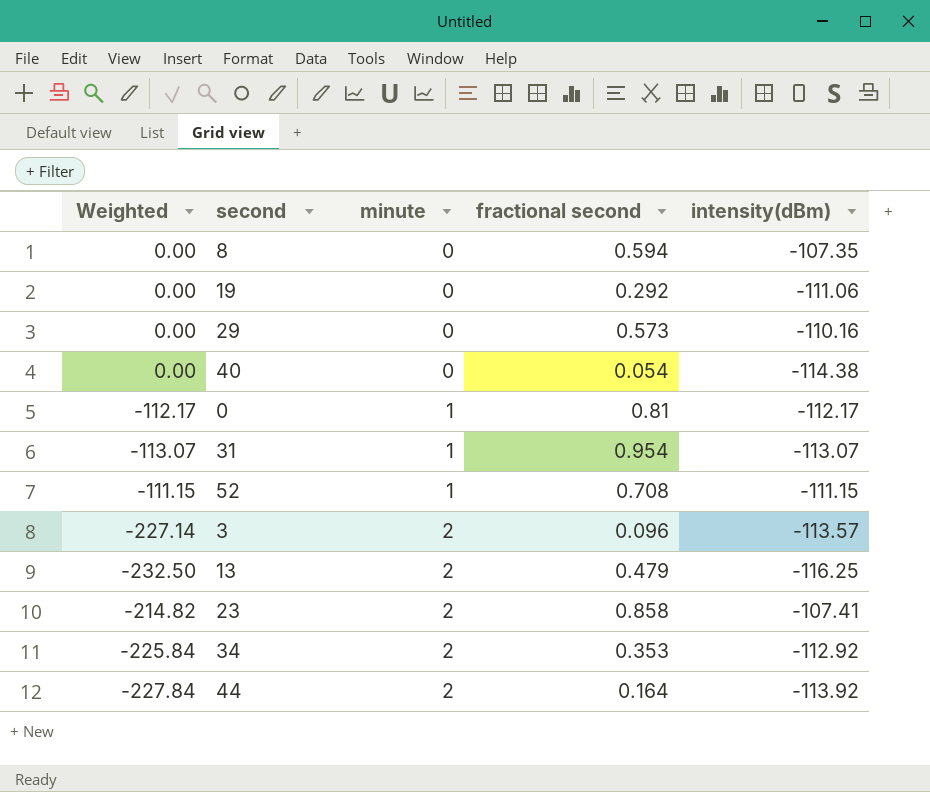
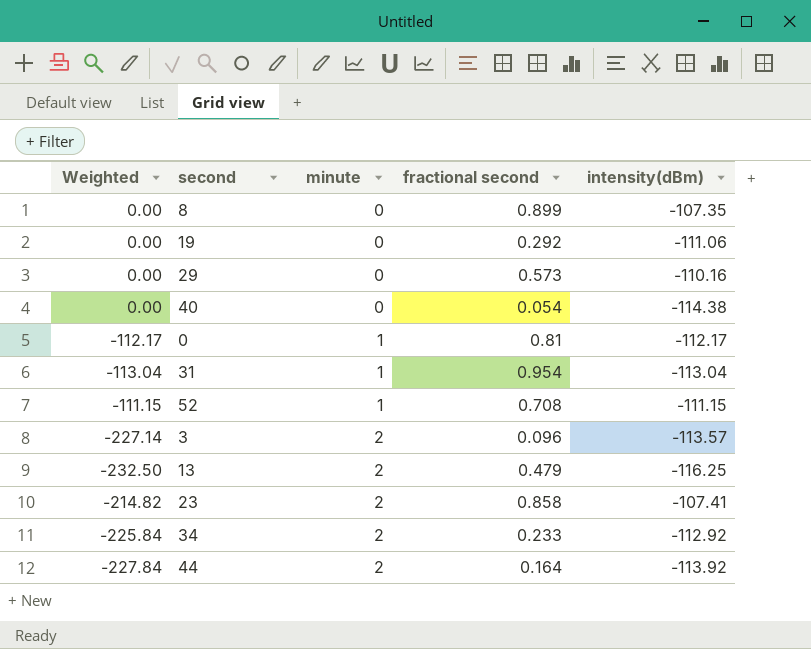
8 | fractional second: 0.594 -> 0.899
31 | Weighted: -113.07 -> -113.04
31 | intensity(dBm): -113.07 -> -113.04
34 | fractional second: 0.353 -> 0.233

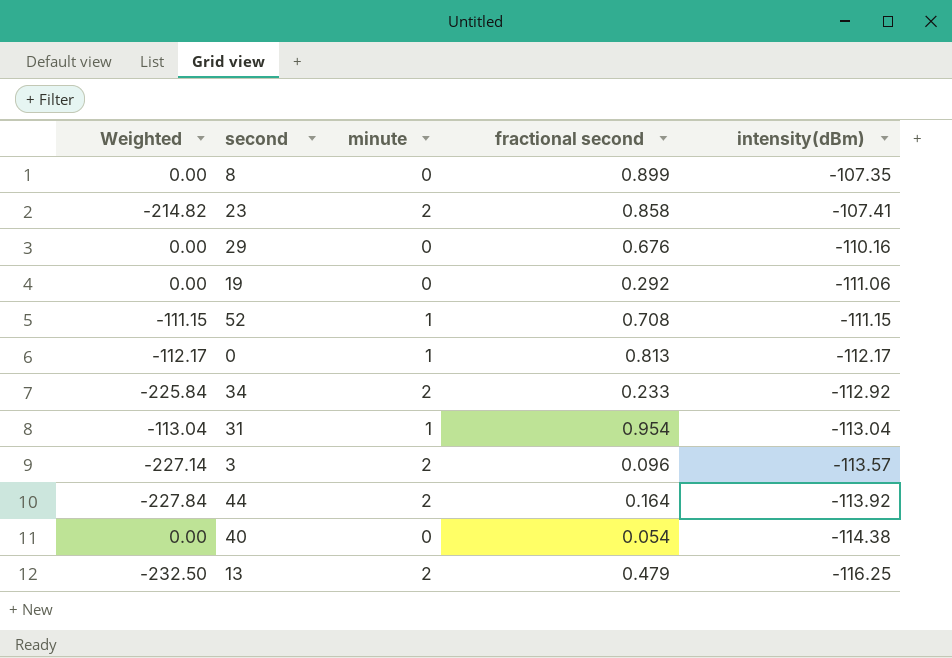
row order: minute ascending -> intensity(dBm) descending
29 | fractional second: 0.573 -> 0.676
0 | fractional second: 0.81 -> 0.813

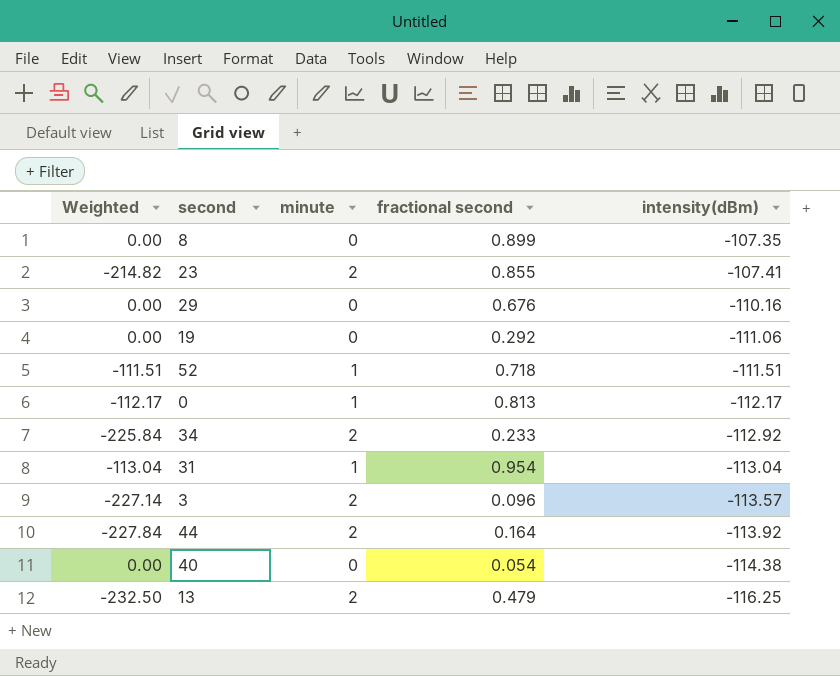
23 | fractional second: 0.858 -> 0.855
52 | Weighted: -111.15 -> -111.51
52 | fractional second: 0.708 -> 0.718
52 | intensity(dBm): -111.15 -> -111.51

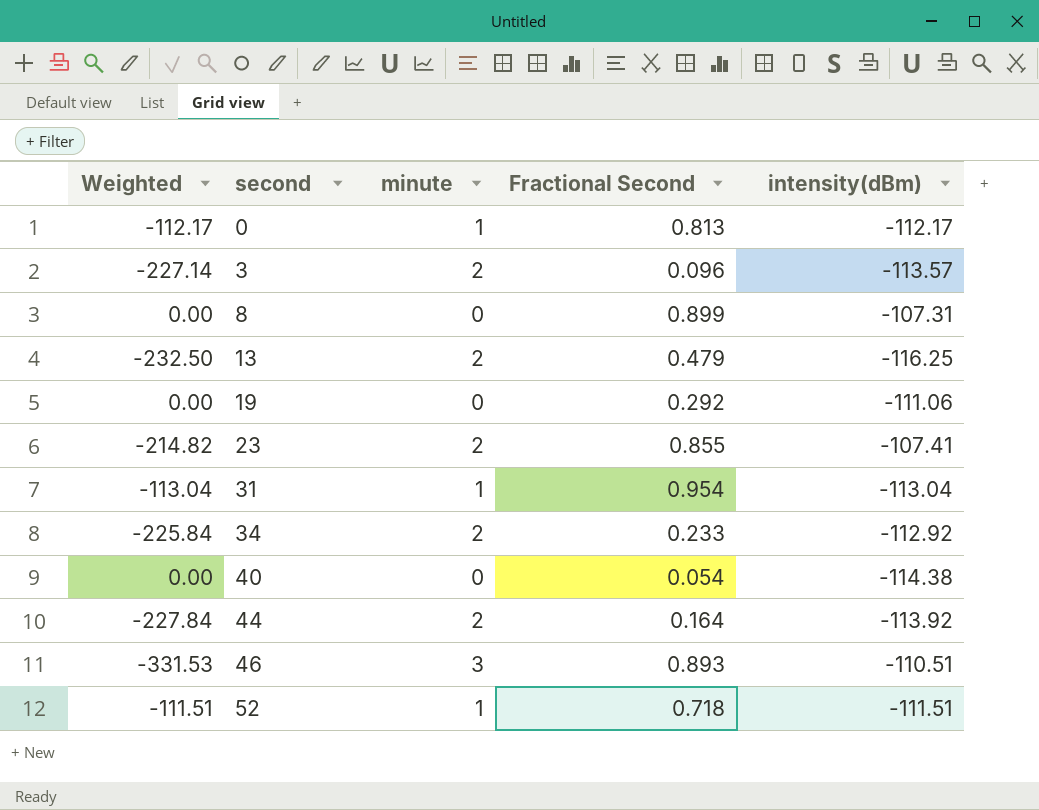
row order: intensity(dBm) descending -> second ascending
column name: fractional second -> Fractional Second
row 29: 0.00 | 0 | 0.676 | -110.16 -> none
8 | intensity(dBm): -107.35 -> -107.31
row 46: none -> -331.53 | 3 | 0.893 | -110.51

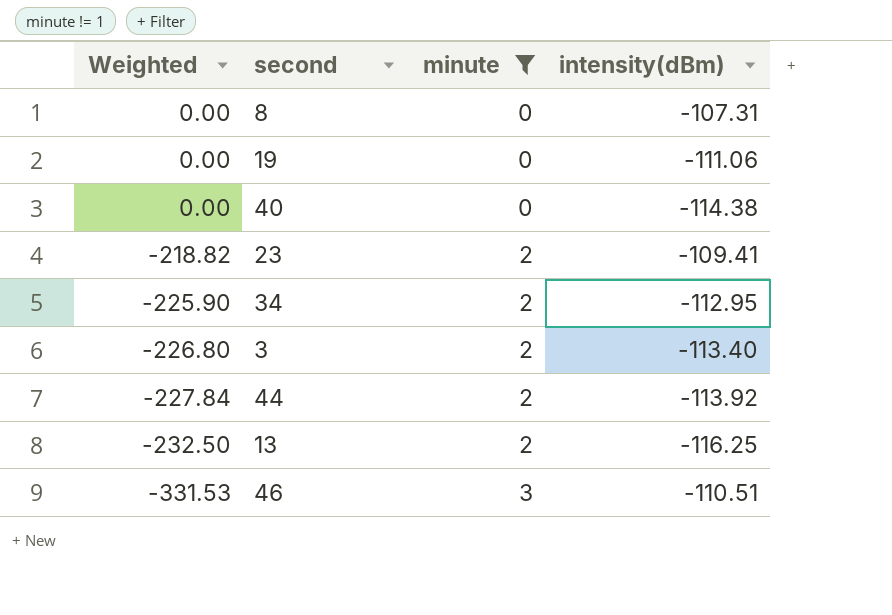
filter: none -> minute != 1
row order: second ascending -> Weighted descending
column Fractional Second | position: 4 -> none
23 | Weighted: -214.82 -> -218.82
23 | intensity(dBm): -107.41 -> -109.41
34 | Weighted: -225.84 -> -225.90
34 | intensity(dBm): -112.92 -> -112.95
3 | Weighted: -227.14 -> -226.80
3 | intensity(dBm): -113.57 -> -113.40

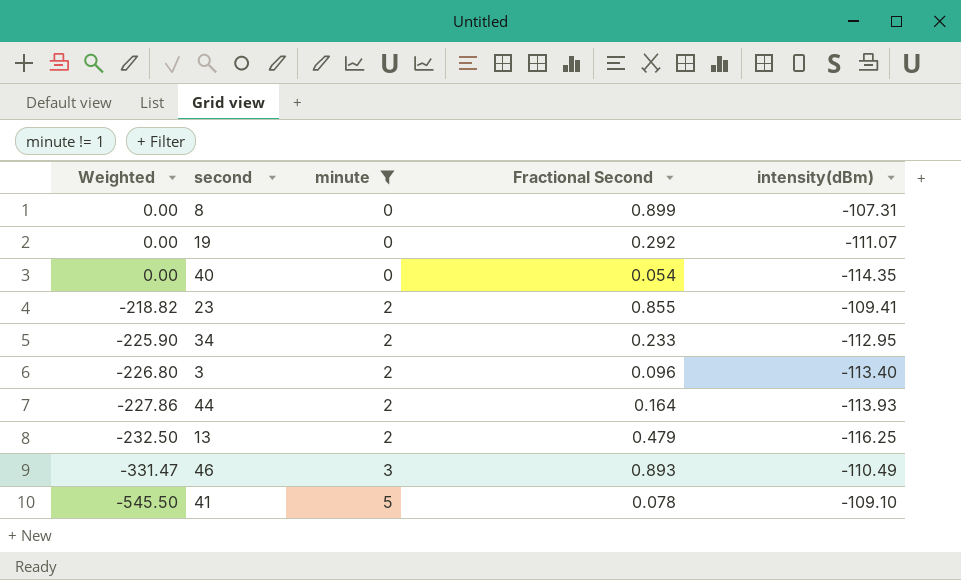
column Fractional Second | position: none -> 4
19 | intensity(dBm): -111.06 -> -111.07
40 | intensity(dBm): -114.38 -> -114.35
44 | Weighted: -227.84 -> -227.86
44 | intensity(dBm): -113.92 -> -113.93
46 | Weighted: -331.53 -> -331.47
46 | intensity(dBm): -110.51 -> -110.49
row 41: none -> -545.50 | 5 | 0.078 | -109.10

